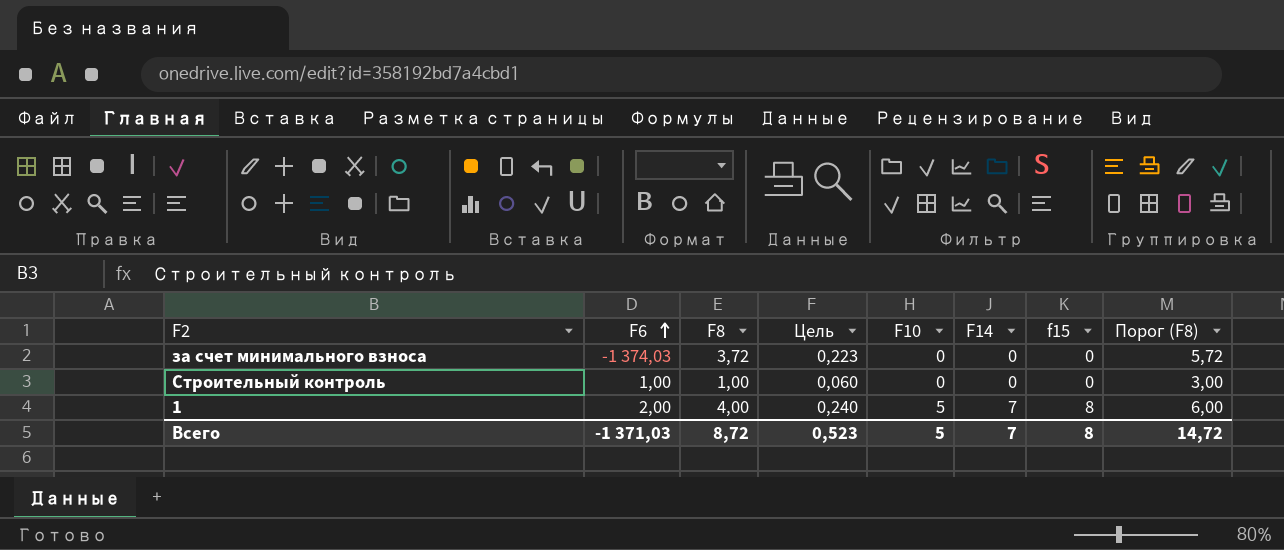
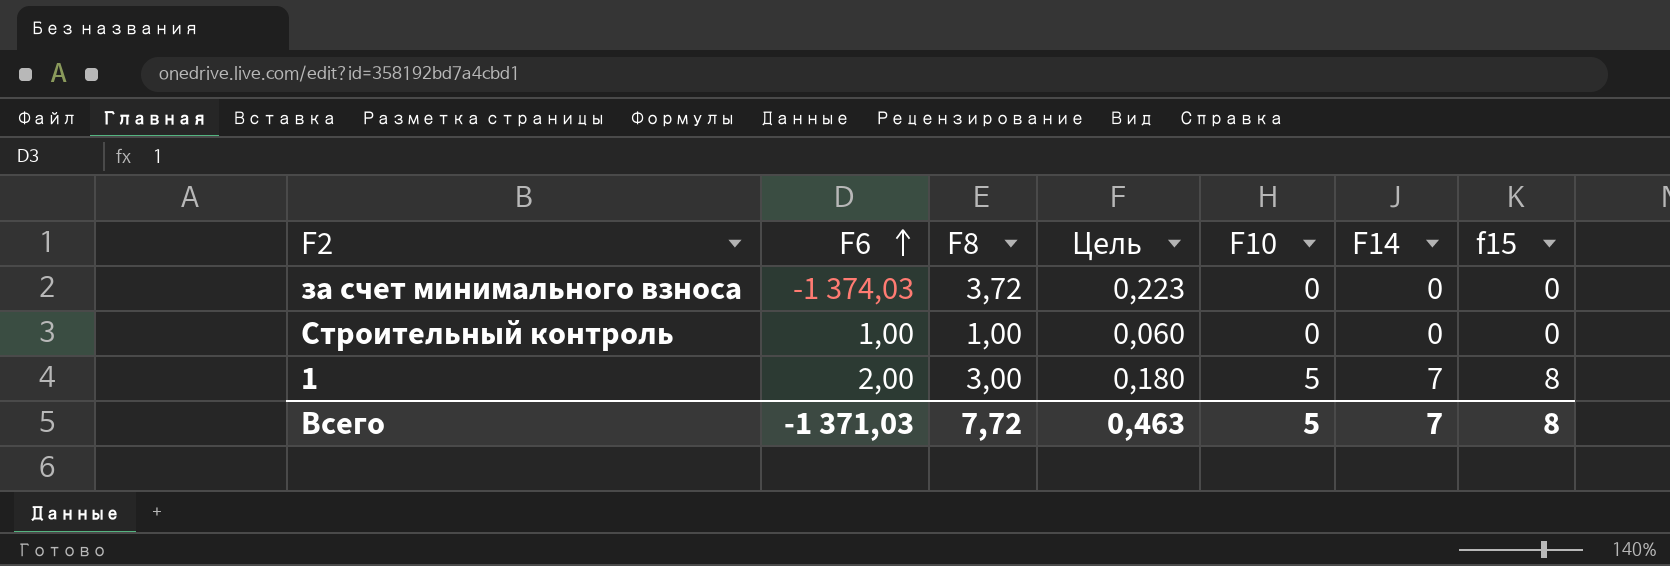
column Порог (F8) | formula: [F8] + 2 -> none
1 | F8: 4,00 -> 3,00
1 | Цель: 0,240 -> 0,180
Всего | F8: 8,72 -> 7,72
Всего | Цель: 0,523 -> 0,463

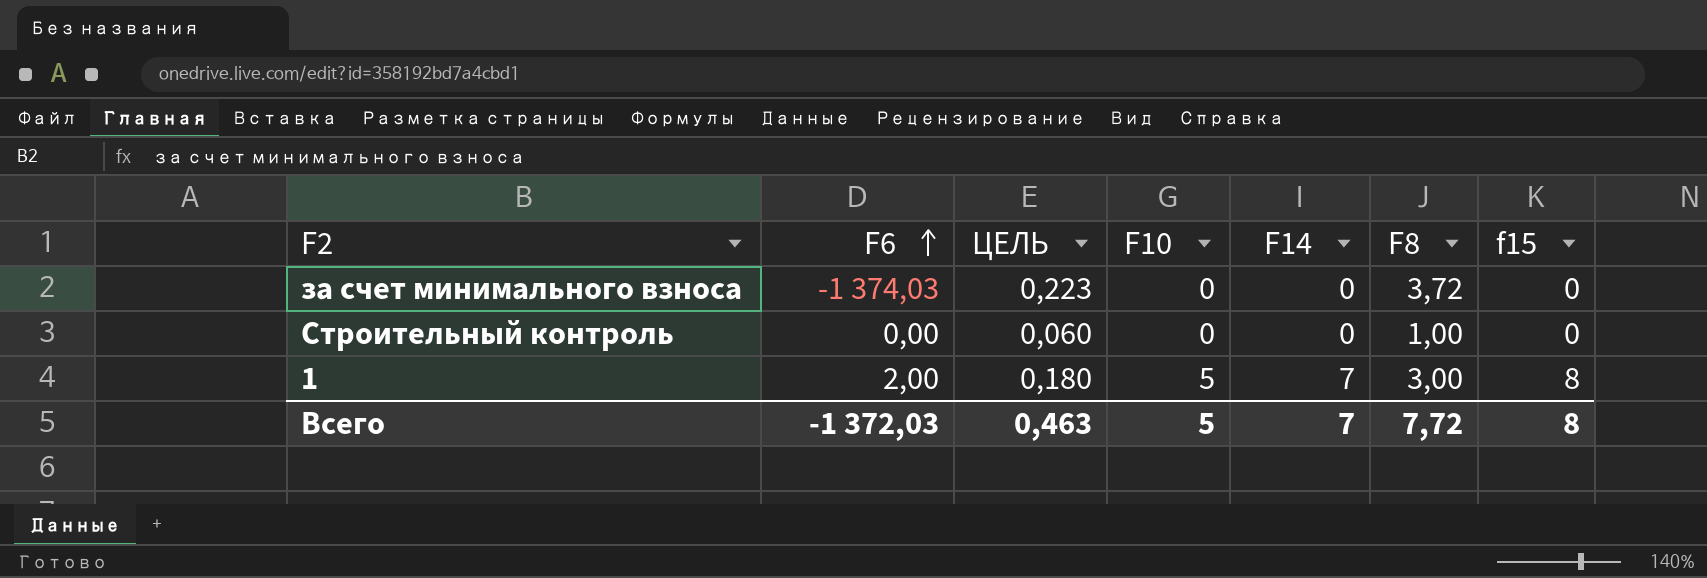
column name: Цель -> ЦЕЛЬ
column F8 | position: 3 -> 6
Строительный контроль | F6: 1,00 -> 0,00
Всего | F6: -1 371,03 -> -1 372,03

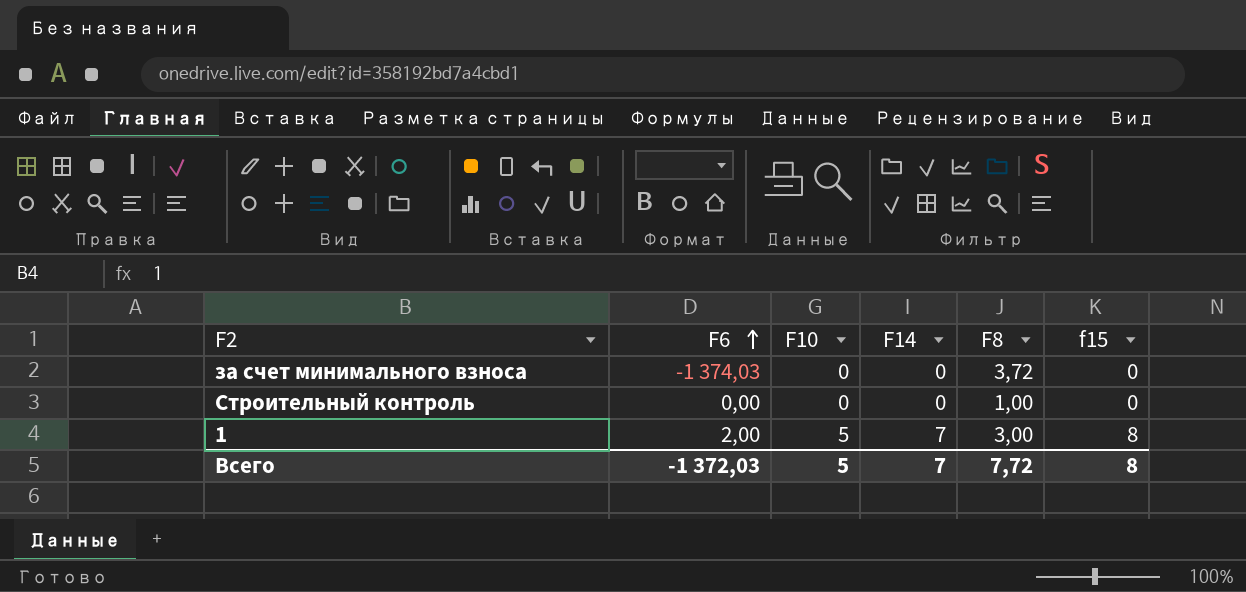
column ЦЕЛЬ | formula: [F8] * 0,06 -> none

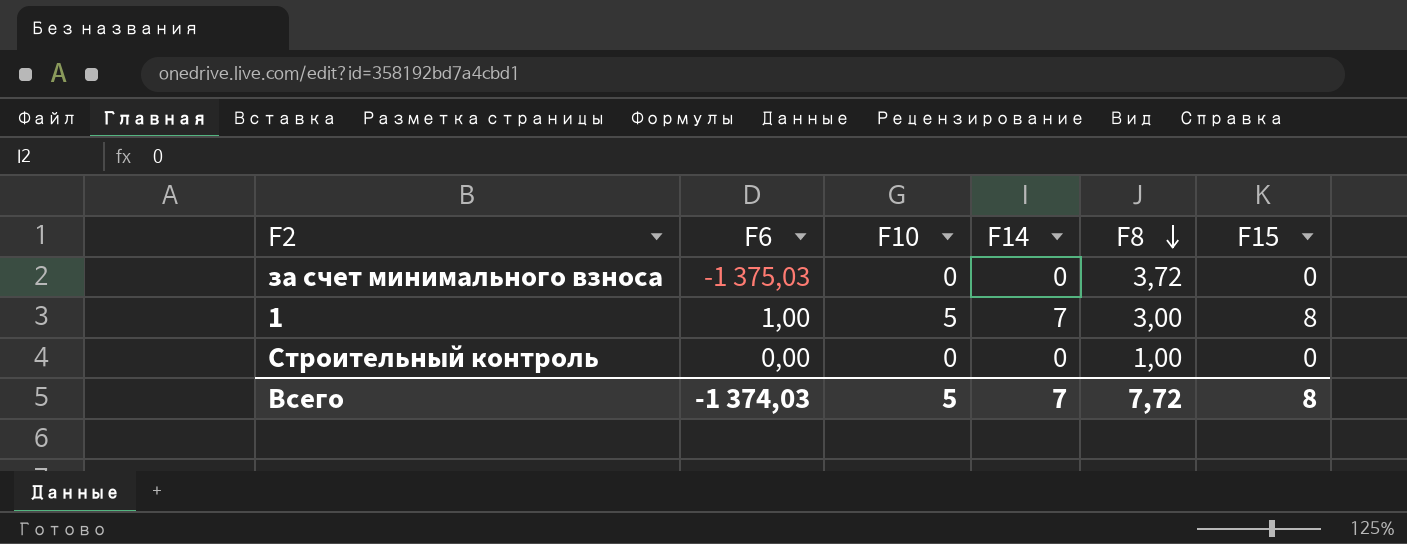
row order: F6 ascending -> F8 descending
column name: f15 -> F15
за счет минимального взноса | F6: -1 374,03 -> -1 375,03
1 | F6: 2,00 -> 1,00
Всего | F6: -1 372,03 -> -1 374,03

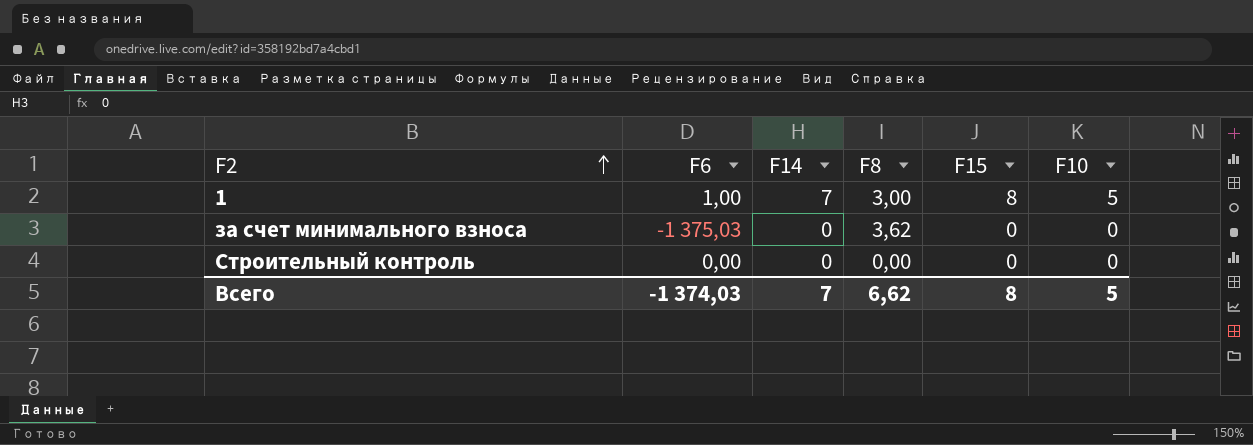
row order: F8 descending -> F2 ascending
column F10 | position: 3 -> 6
за счет минимального взноса | F8: 3,72 -> 3,62
Строительный контроль | F8: 1,00 -> 0,00
Всего | F8: 7,72 -> 6,62

